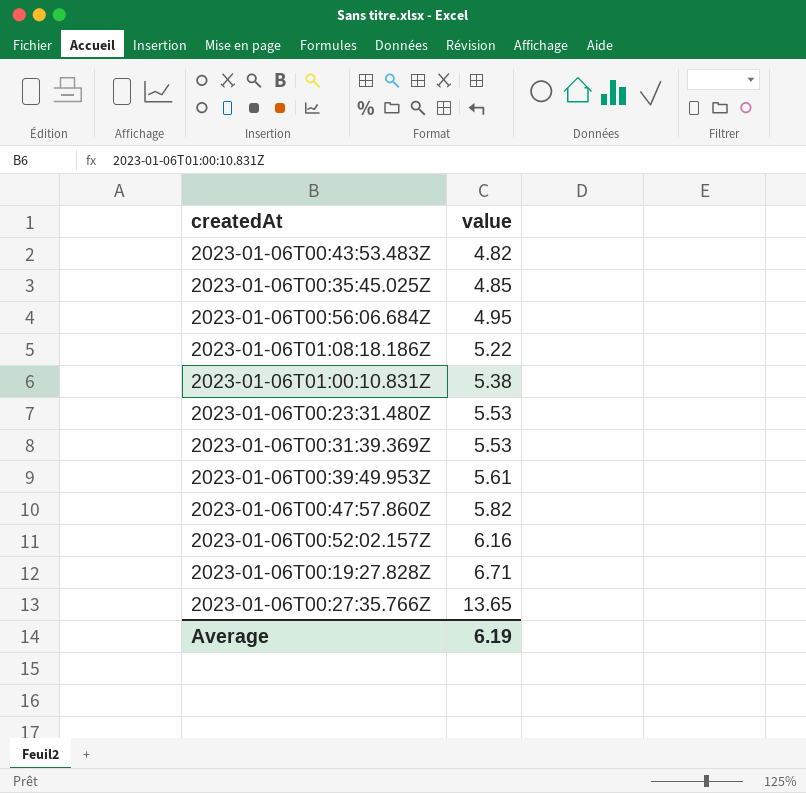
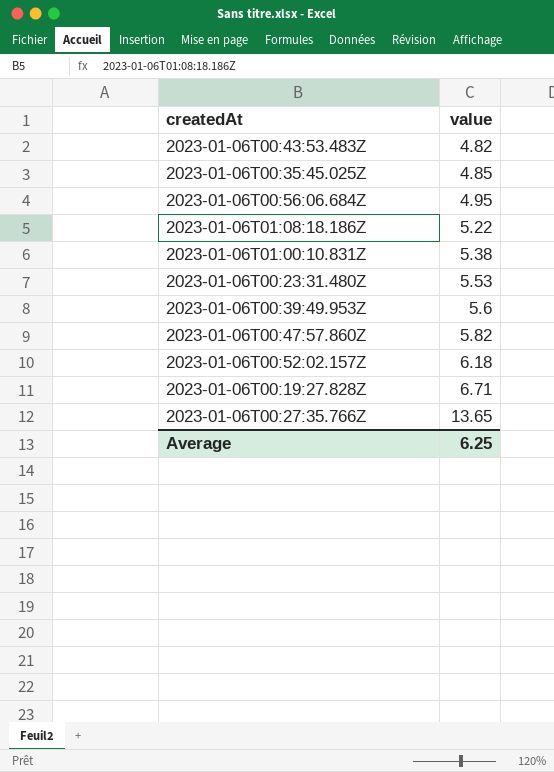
row 2023-01-06T00:31:39.369Z: 5.53 -> none
2023-01-06T00:39:49.953Z | value: 5.61 -> 5.6
2023-01-06T00:52:02.157Z | value: 6.16 -> 6.18
Average | value: 6.19 -> 6.25

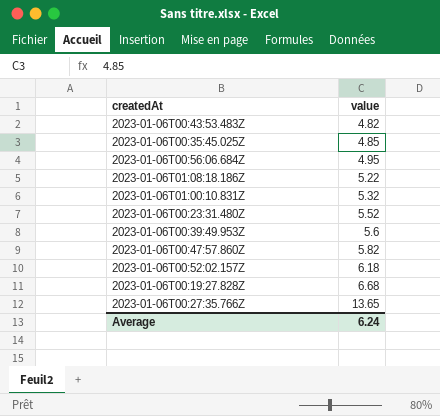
2023-01-06T01:00:10.831Z | value: 5.38 -> 5.32
2023-01-06T00:23:31.480Z | value: 5.53 -> 5.52
2023-01-06T00:19:27.828Z | value: 6.71 -> 6.68
Average | value: 6.25 -> 6.24

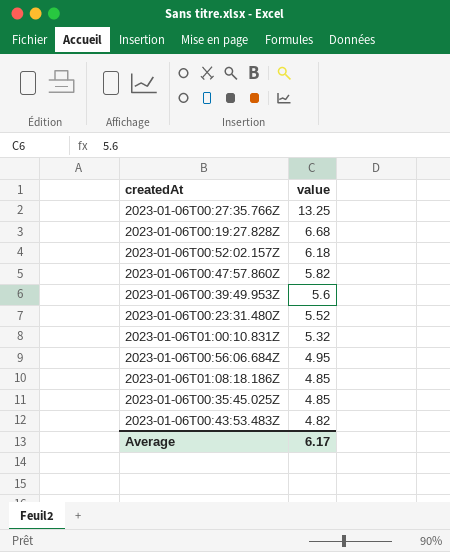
row order: value ascending -> value descending
2023-01-06T00:27:35.766Z | value: 13.65 -> 13.25
2023-01-06T01:08:18.186Z | value: 5.22 -> 4.85
Average | value: 6.24 -> 6.17

